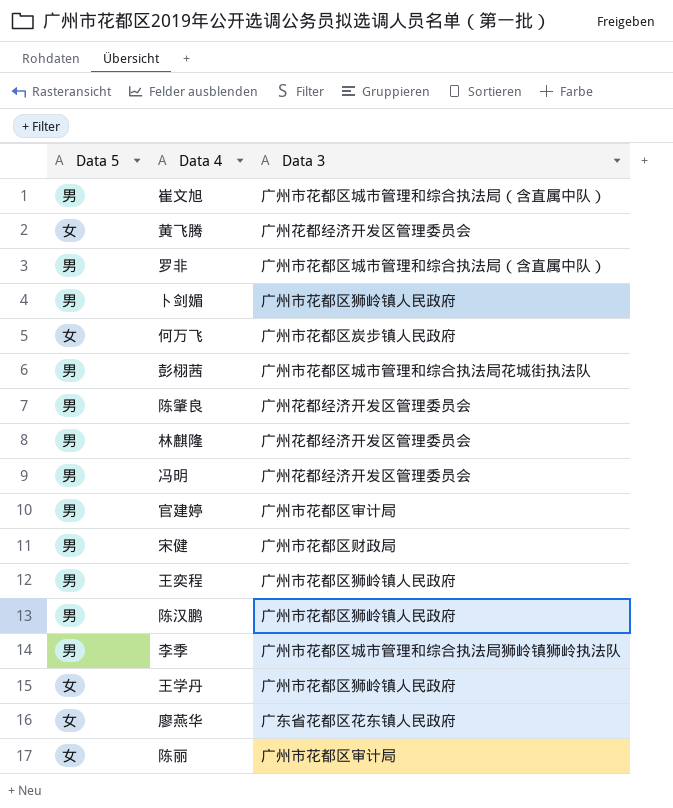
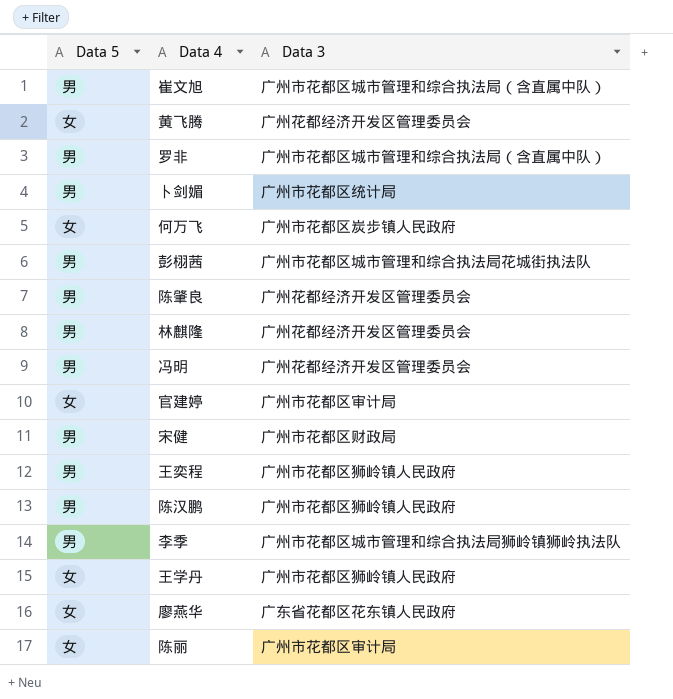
卜剑媚 | Data 3: 广州市花都区狮岭镇人民政府 -> 广州市花都区统计局
官建婷 | Data 5: 男 -> 女

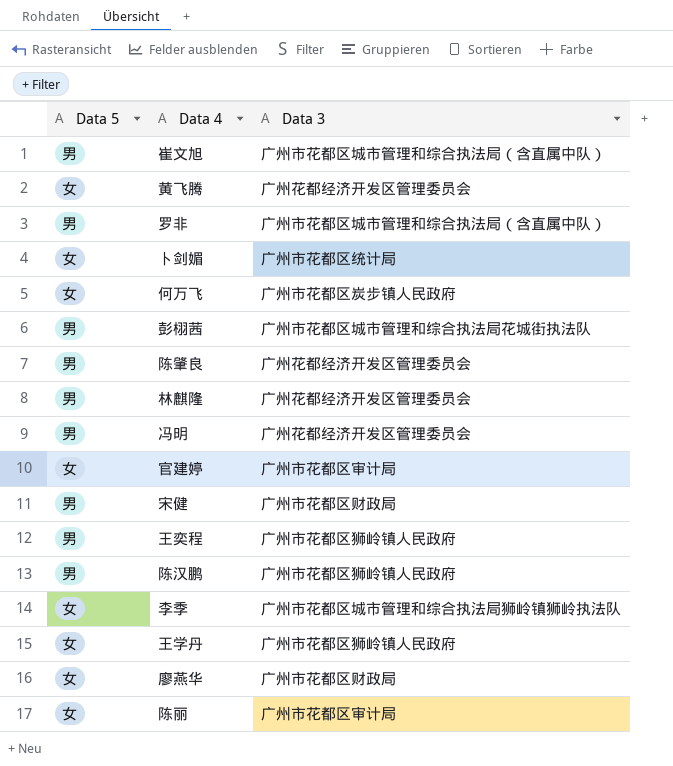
卜剑媚 | Data 5: 男 -> 女
李季 | Data 5: 男 -> 女
廖燕华 | Data 3: 广东省花都区花东镇人民政府 -> 广州市花都区财政局

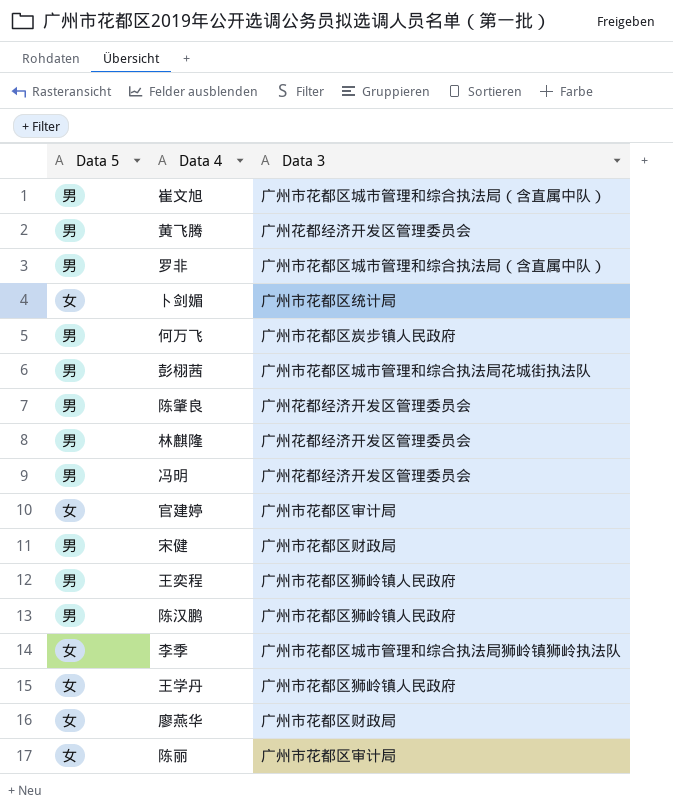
黄飞腾 | Data 5: 女 -> 男
何万飞 | Data 5: 女 -> 男

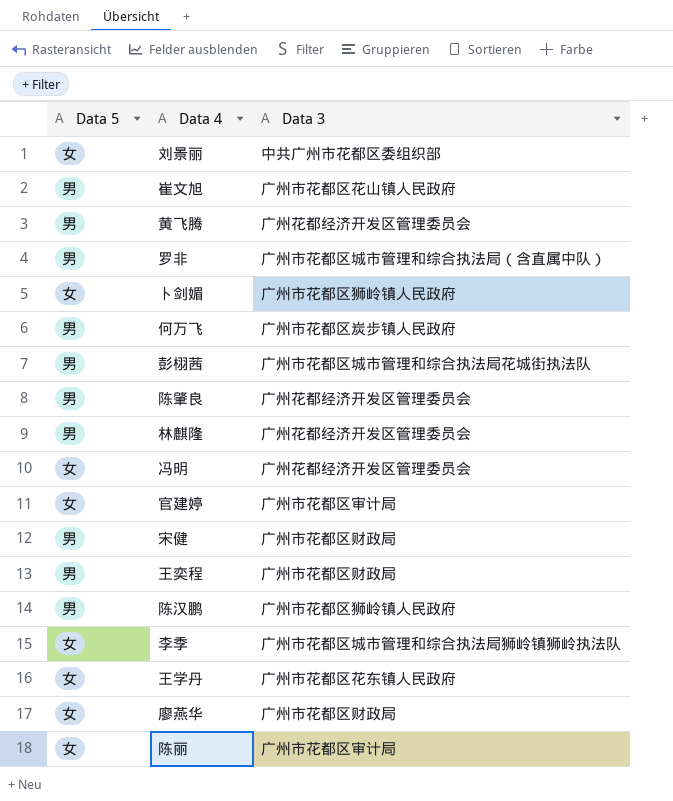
row 刘景丽: none -> 女 | 中共广州市花都区委组织部
崔文旭 | Data 3: 广州市花都区城市管理和综合执法局（含直属中队） -> 广州市花都区花山镇人民政府
卜剑媚 | Data 3: 广州市花都区统计局 -> 广州市花都区狮岭镇人民政府
冯明 | Data 5: 男 -> 女
王奕程 | Data 3: 广州市花都区狮岭镇人民政府 -> 广州市花都区财政局
王学丹 | Data 3: 广州市花都区狮岭镇人民政府 -> 广州市花都区花东镇人民政府

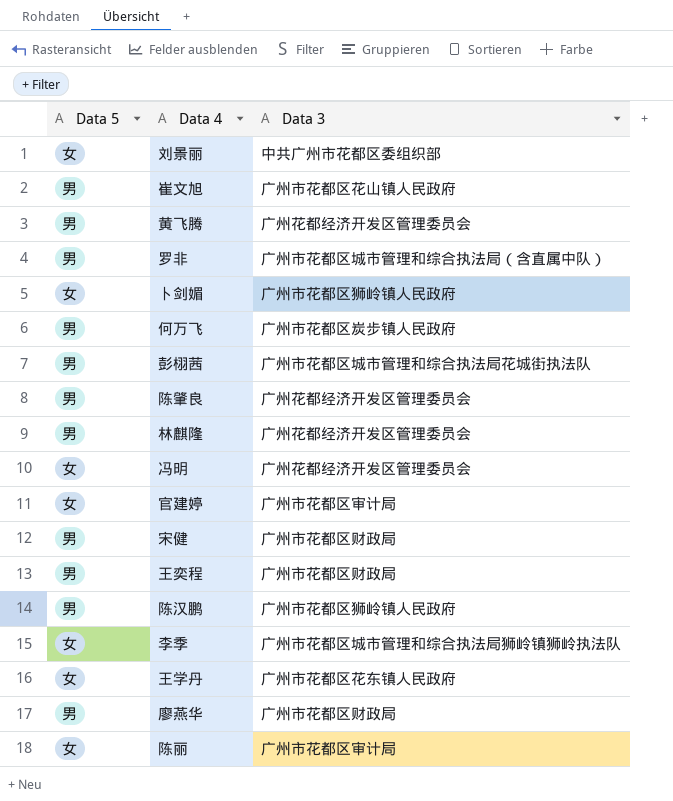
廖燕华 | Data 5: 女 -> 男

